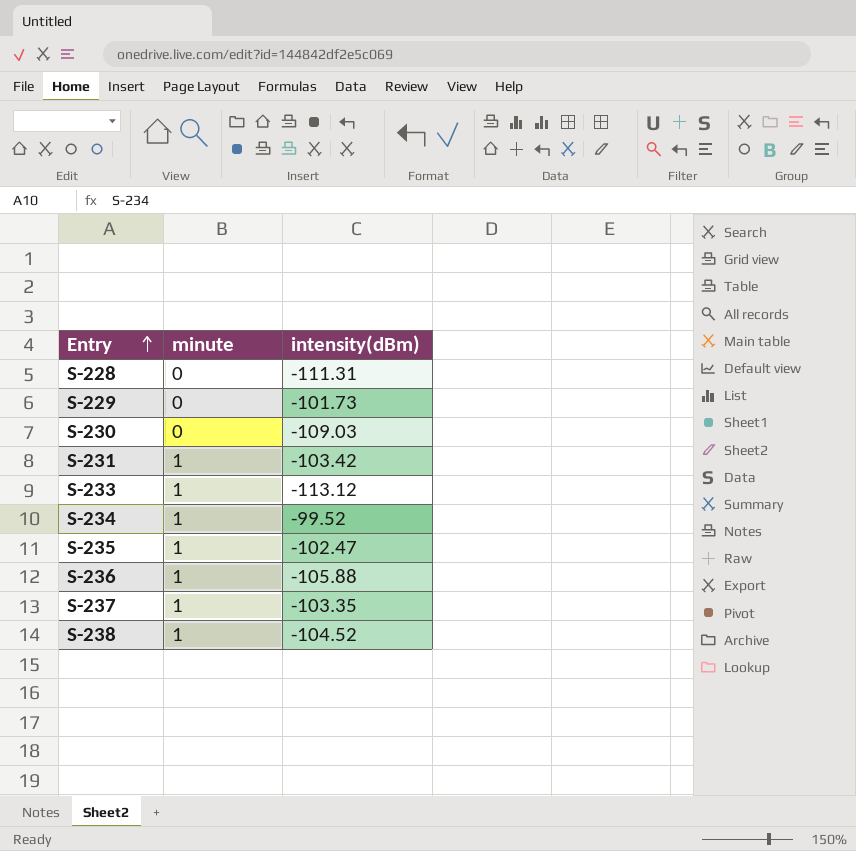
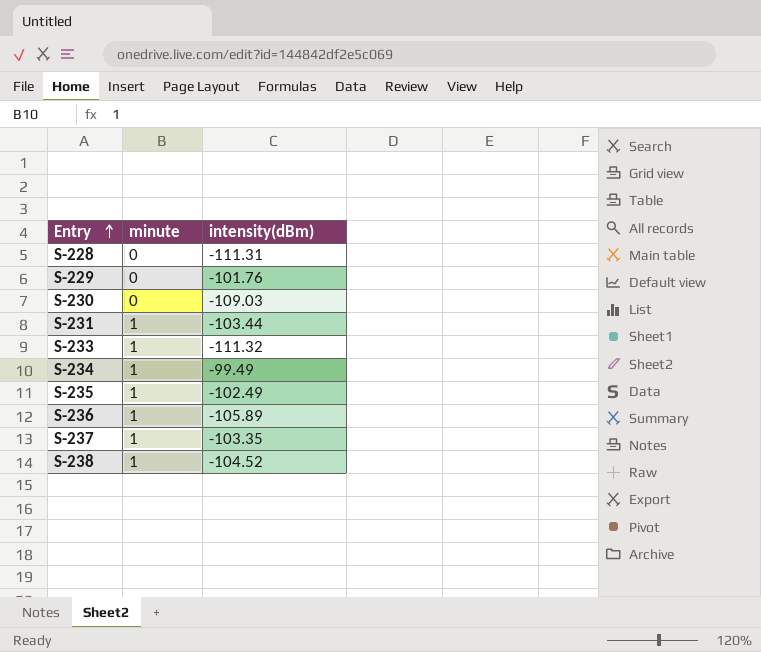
S-229 | intensity(dBm): -101.73 -> -101.76
S-231 | intensity(dBm): -103.42 -> -103.44
S-233 | intensity(dBm): -113.12 -> -111.32
S-234 | intensity(dBm): -99.52 -> -99.49
S-235 | intensity(dBm): -102.47 -> -102.49
S-236 | intensity(dBm): -105.88 -> -105.89

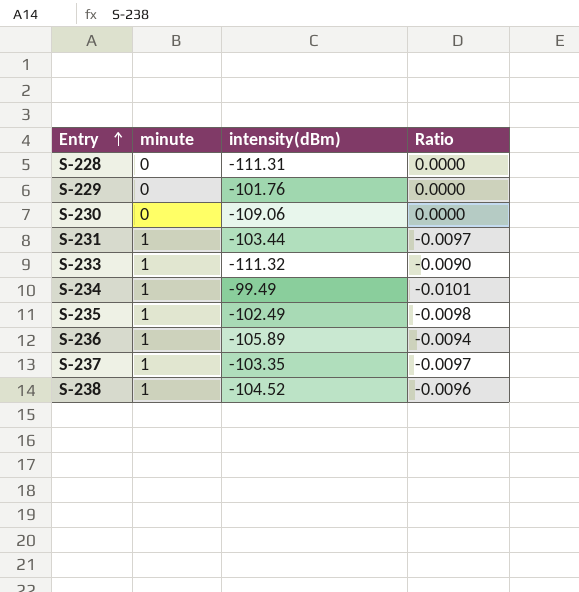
column Ratio | formula: none -> [minute] / [intensity(dBm)]
S-230 | intensity(dBm): -109.03 -> -109.06

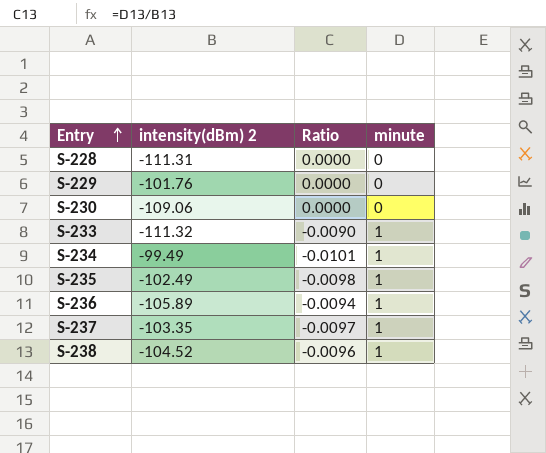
column name: intensity(dBm) -> intensity(dBm) 2
column minute | position: 2 -> 4
row S-231: 1 | -103.44 | -0.0097 -> none

